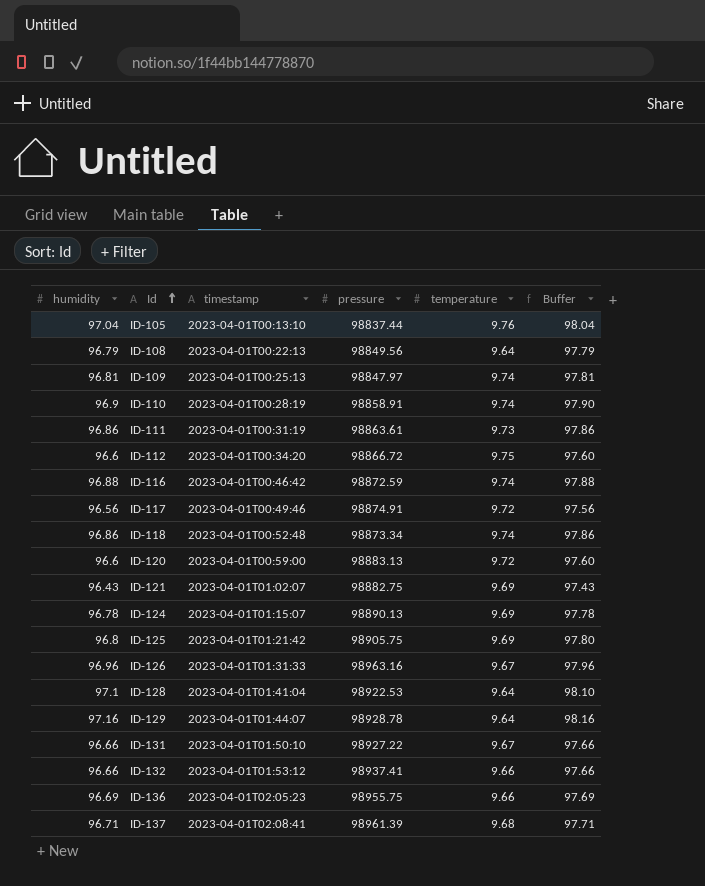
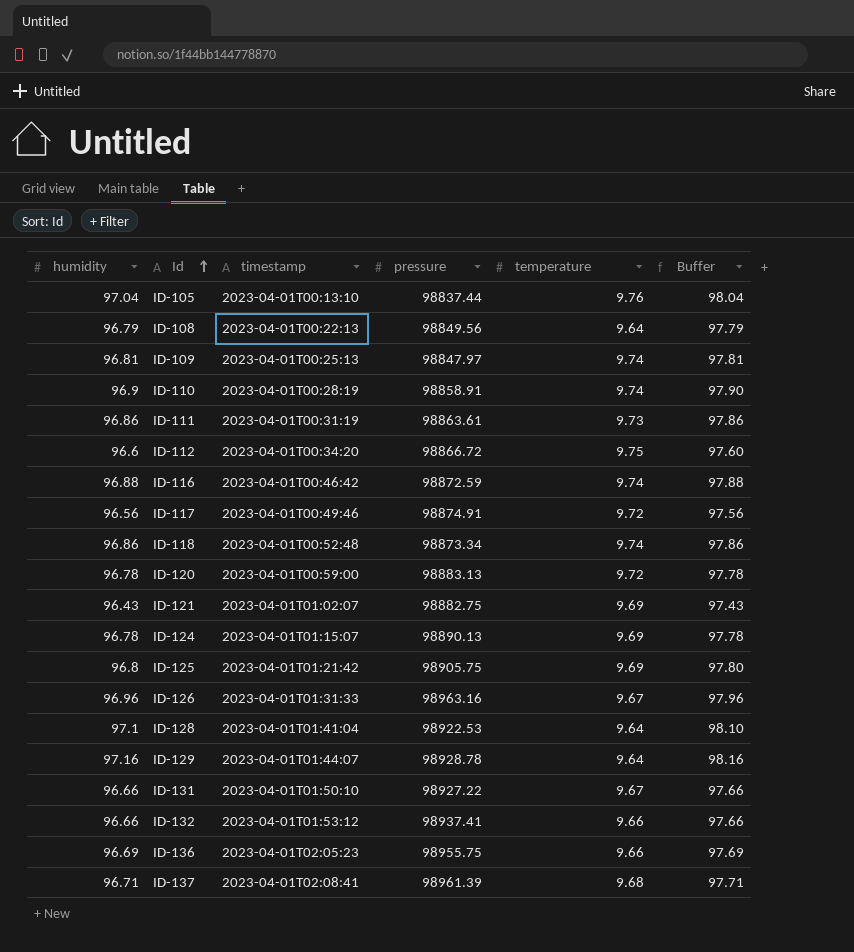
ID-120 | humidity: 96.6 -> 96.78
ID-120 | Buffer: 97.60 -> 97.78

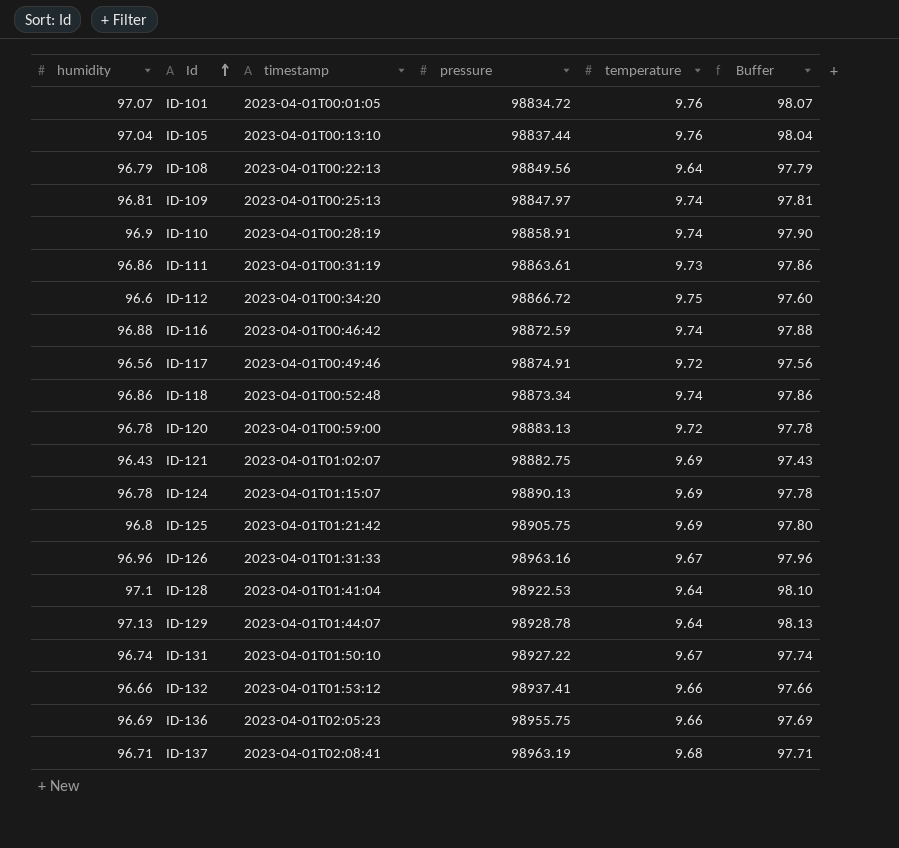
row ID-101: none -> 97.07 | 2023-04-01T00:01:05 | 98834.72 | 9.76 | 98.07
ID-129 | humidity: 97.16 -> 97.13
ID-129 | Buffer: 98.16 -> 98.13
ID-131 | humidity: 96.66 -> 96.74
ID-131 | Buffer: 97.66 -> 97.74
ID-137 | pressure: 98961.39 -> 98963.19

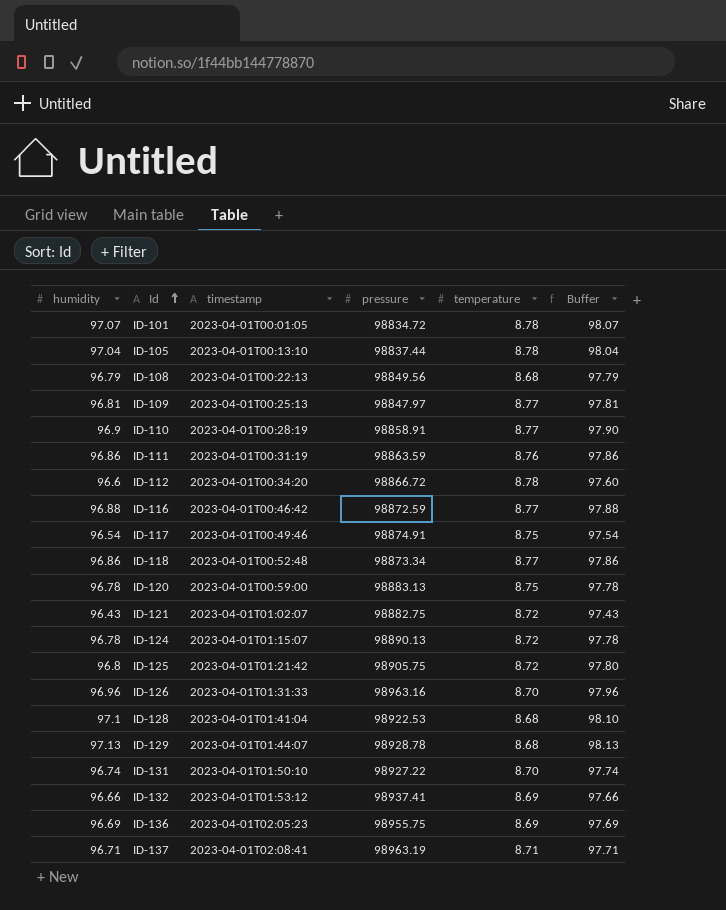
ID-101 | temperature: 9.76 -> 8.78
ID-105 | temperature: 9.76 -> 8.78
ID-108 | temperature: 9.64 -> 8.68
ID-109 | temperature: 9.74 -> 8.77
ID-110 | temperature: 9.74 -> 8.77
ID-111 | pressure: 98863.61 -> 98863.59
ID-111 | temperature: 9.73 -> 8.76
ID-112 | temperature: 9.75 -> 8.78
ID-116 | temperature: 9.74 -> 8.77
ID-117 | humidity: 96.56 -> 96.54
ID-117 | temperature: 9.72 -> 8.75
ID-117 | Buffer: 97.56 -> 97.54
ID-118 | temperature: 9.74 -> 8.77
ID-120 | temperature: 9.72 -> 8.75
ID-121 | temperature: 9.69 -> 8.72
ID-124 | temperature: 9.69 -> 8.72
ID-125 | temperature: 9.69 -> 8.72
ID-126 | temperature: 9.67 -> 8.70
ID-128 | temperature: 9.64 -> 8.68
ID-129 | temperature: 9.64 -> 8.68
ID-131 | temperature: 9.67 -> 8.70
ID-132 | temperature: 9.66 -> 8.69
ID-136 | temperature: 9.66 -> 8.69
ID-137 | temperature: 9.68 -> 8.71

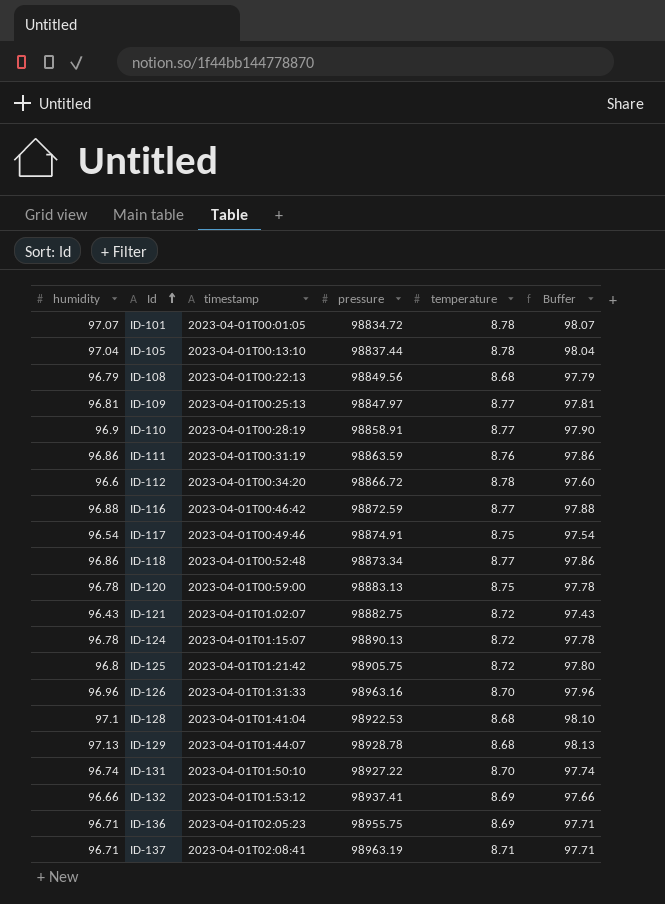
ID-136 | humidity: 96.69 -> 96.71
ID-136 | Buffer: 97.69 -> 97.71

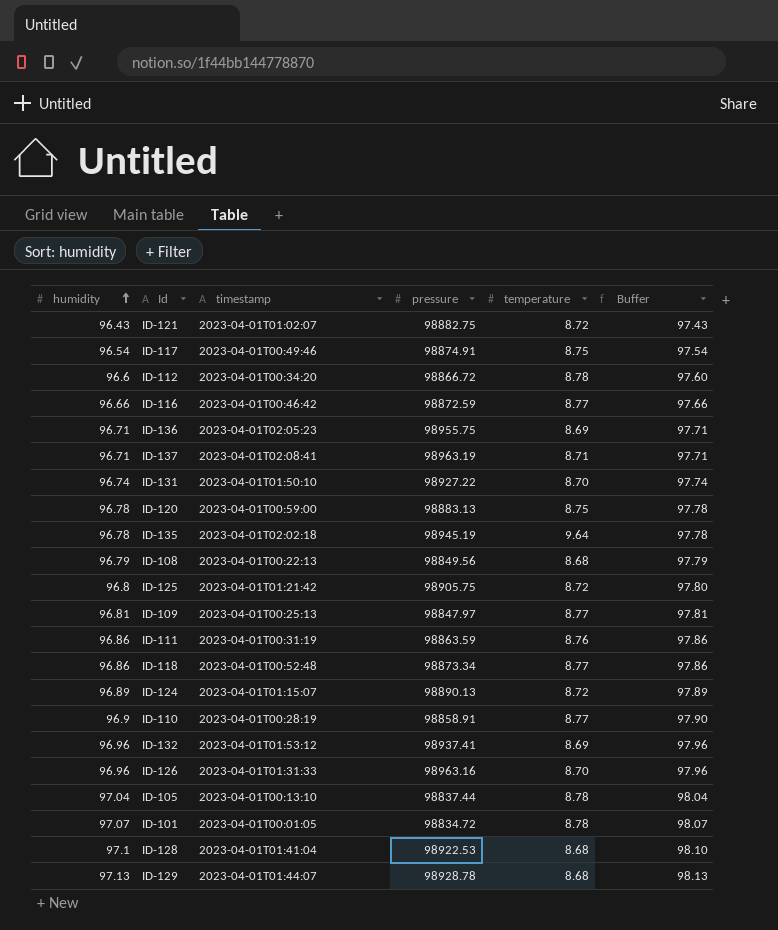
row order: Id ascending -> humidity ascending
ID-116 | humidity: 96.88 -> 96.66
ID-116 | Buffer: 97.88 -> 97.66
row ID-135: none -> 96.78 | 2023-04-01T02:02:18 | 98945.19 | 9.64 | 97.78
ID-124 | humidity: 96.78 -> 96.89
ID-124 | Buffer: 97.78 -> 97.89
ID-132 | humidity: 96.66 -> 96.96
ID-132 | Buffer: 97.66 -> 97.96

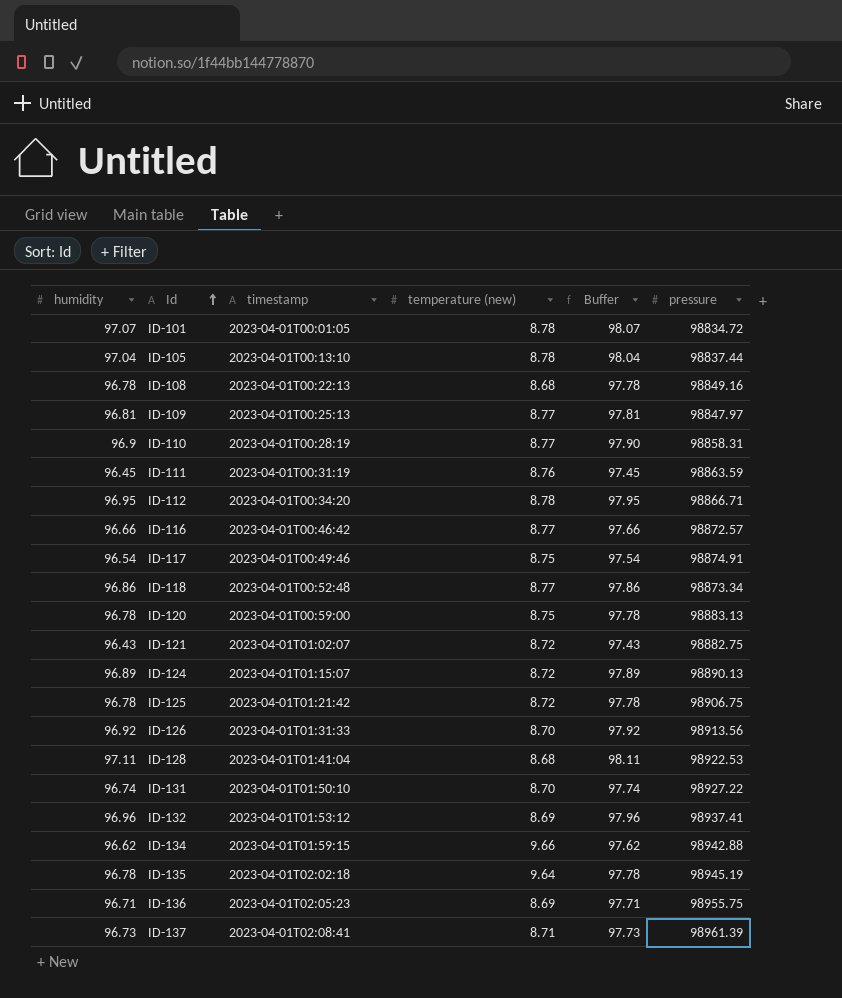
row order: humidity ascending -> Id ascending
column name: temperature -> temperature (new)
column pressure | position: 4 -> 6
row ID-129: 97.13 | 2023-04-01T01:44:07 | 98928.78 | 8.68 | 98.13 -> none
ID-108 | humidity: 96.79 -> 96.78
ID-108 | Buffer: 97.79 -> 97.78
ID-108 | pressure: 98849.56 -> 98849.16
ID-110 | pressure: 98858.91 -> 98858.31
ID-111 | humidity: 96.86 -> 96.45
ID-111 | Buffer: 97.86 -> 97.45
ID-112 | humidity: 96.6 -> 96.95
ID-112 | Buffer: 97.60 -> 97.95
ID-112 | pressure: 98866.72 -> 98866.71
ID-116 | pressure: 98872.59 -> 98872.57
ID-125 | humidity: 96.8 -> 96.78
ID-125 | Buffer: 97.80 -> 97.78
ID-125 | pressure: 98905.75 -> 98906.75
ID-126 | humidity: 96.96 -> 96.92
ID-126 | Buffer: 97.96 -> 97.92
ID-126 | pressure: 98963.16 -> 98913.56
ID-128 | humidity: 97.1 -> 97.11
ID-128 | Buffer: 98.10 -> 98.11
row ID-134: none -> 96.62 | 2023-04-01T01:59:15 | 9.66 | 97.62 | 98942.88
ID-137 | humidity: 96.71 -> 96.73
ID-137 | Buffer: 97.71 -> 97.73
ID-137 | pressure: 98963.19 -> 98961.39

